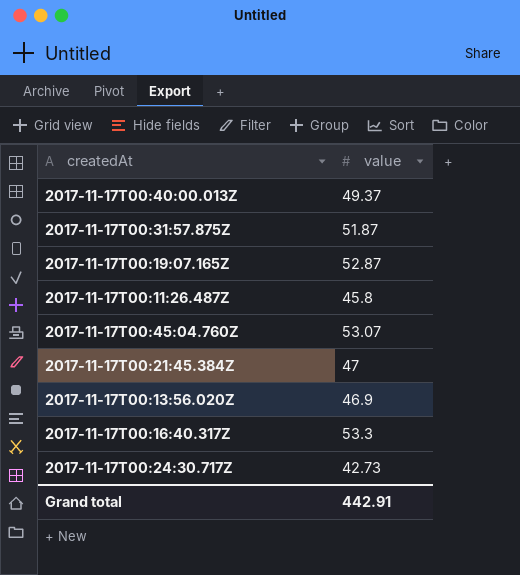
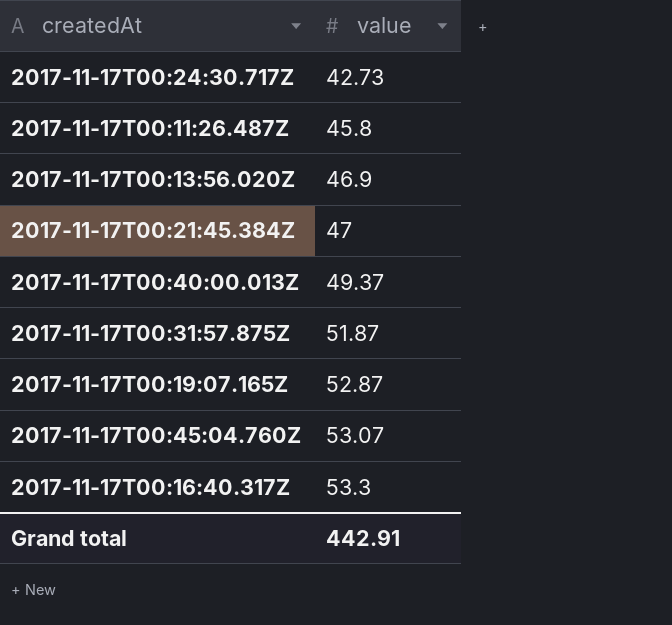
row order: none -> value ascending

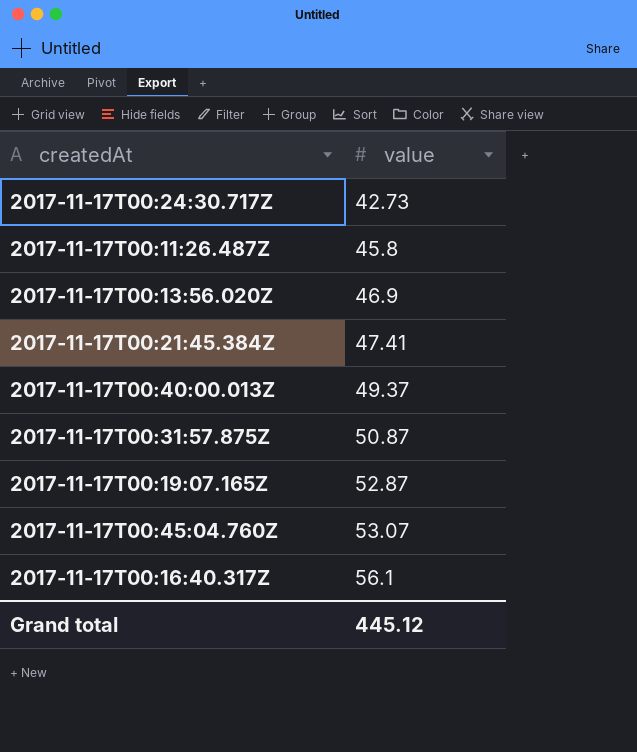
2017-11-17T00:21:45.384Z | value: 47 -> 47.41
2017-11-17T00:31:57.875Z | value: 51.87 -> 50.87
2017-11-17T00:16:40.317Z | value: 53.3 -> 56.1
Grand total | value: 442.91 -> 445.12

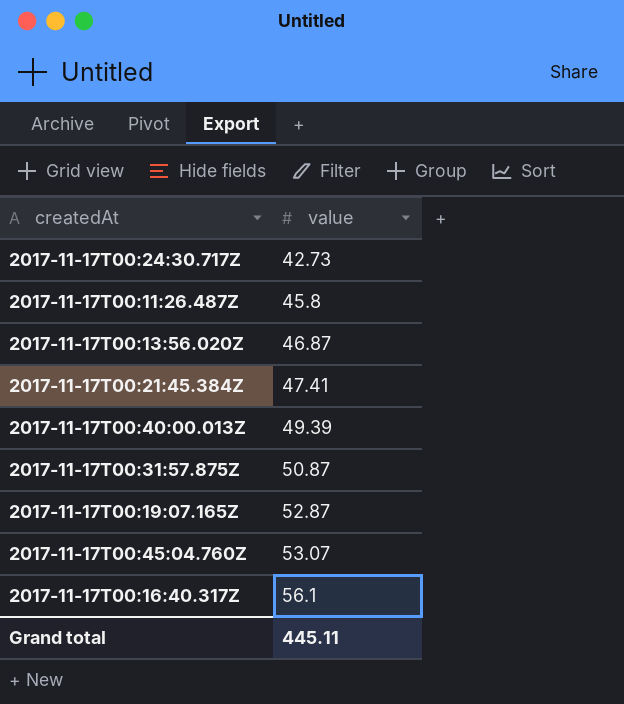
2017-11-17T00:13:56.020Z | value: 46.9 -> 46.87
2017-11-17T00:40:00.013Z | value: 49.37 -> 49.39
Grand total | value: 445.12 -> 445.11

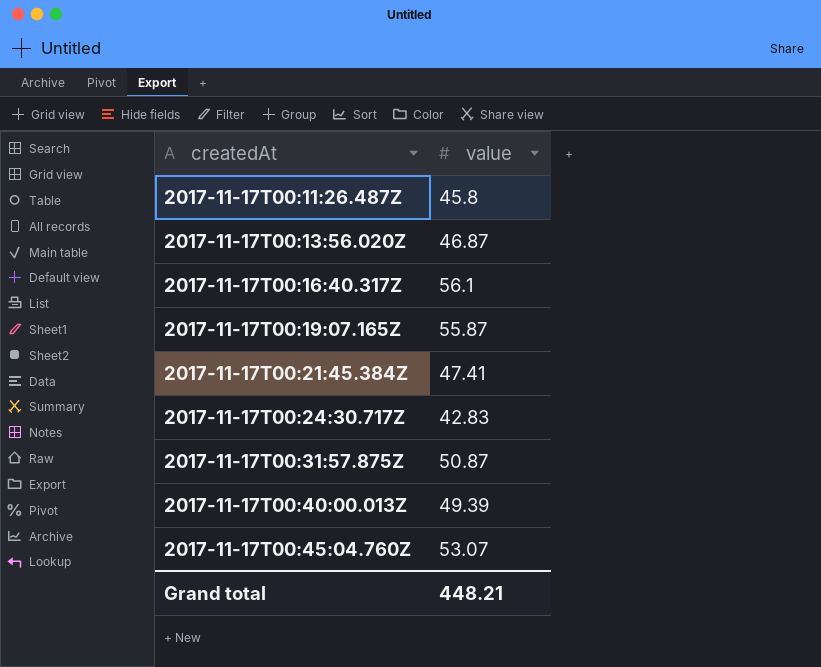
row order: value ascending -> createdAt ascending
2017-11-17T00:19:07.165Z | value: 52.87 -> 55.87
2017-11-17T00:24:30.717Z | value: 42.73 -> 42.83
Grand total | value: 445.11 -> 448.21

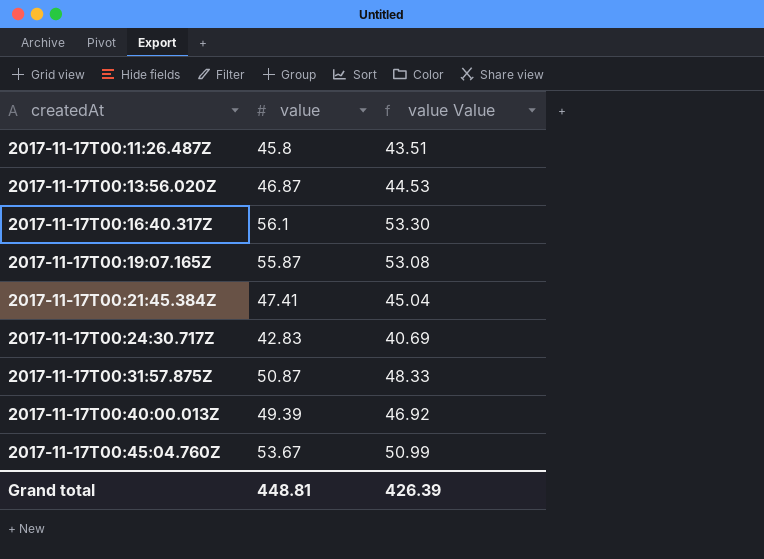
column value Value | formula: none -> [value] * 0.95
2017-11-17T00:45:04.760Z | value: 53.07 -> 53.67
Grand total | value: 448.21 -> 448.81

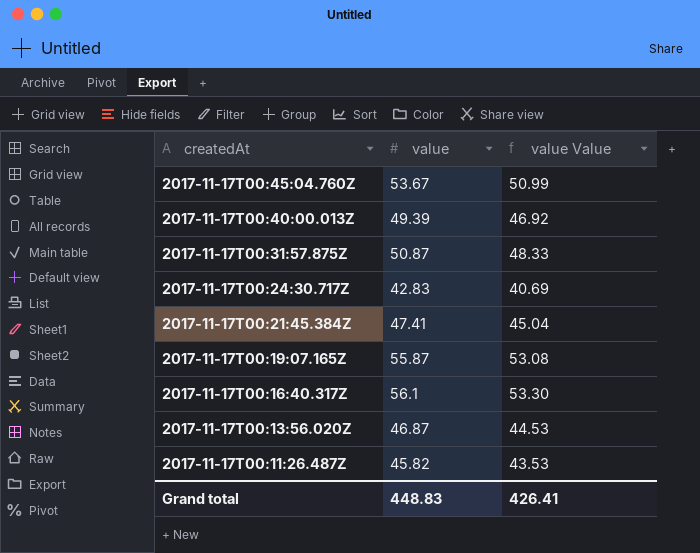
row order: createdAt ascending -> createdAt descending
2017-11-17T00:11:26.487Z | value: 45.8 -> 45.82
2017-11-17T00:11:26.487Z | value Value: 43.51 -> 43.53
Grand total | value: 448.81 -> 448.83
Grand total | value Value: 426.39 -> 426.41

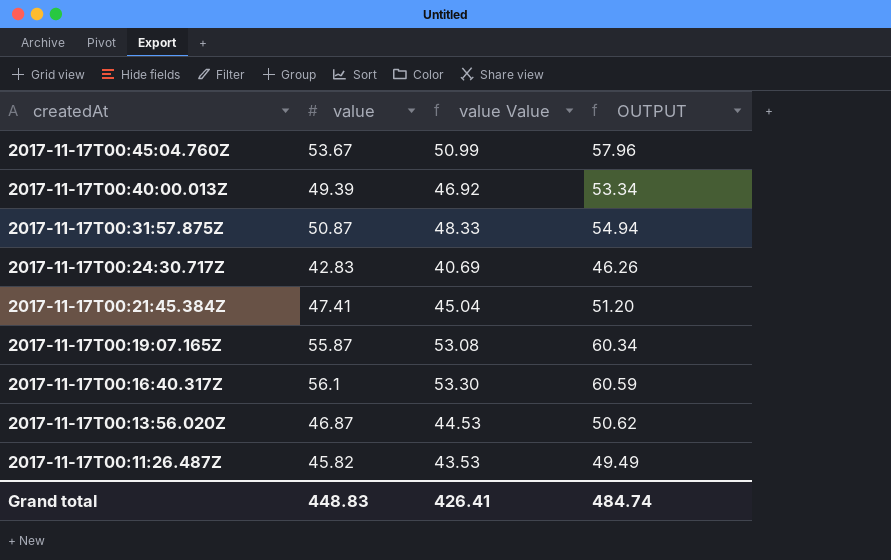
column OUTPUT | formula: none -> [value] * 1.08

